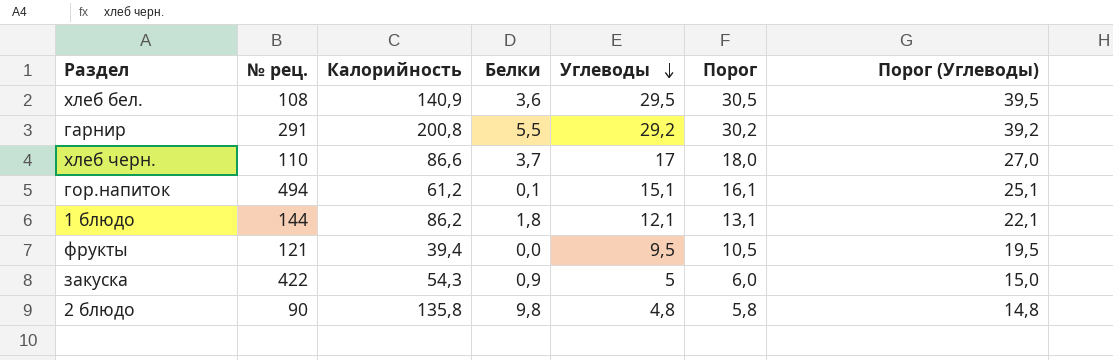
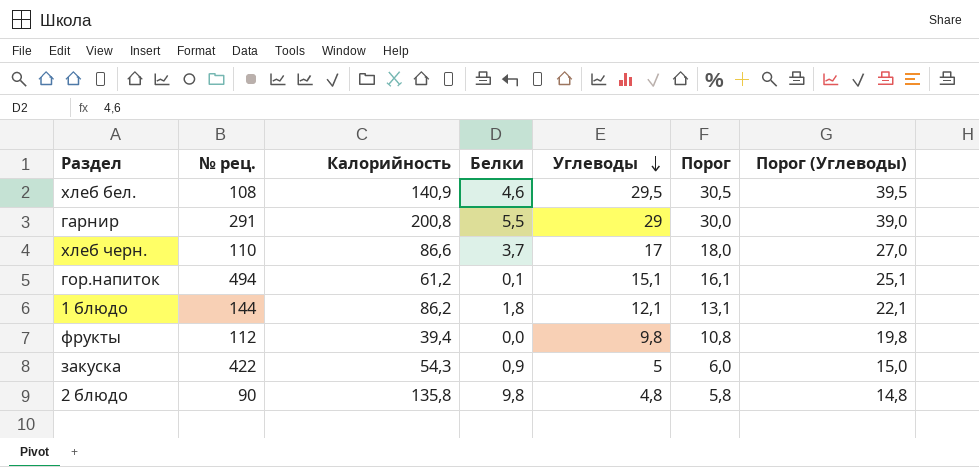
хлеб бел. | Белки: 3,6 -> 4,6
гарнир | Углеводы: 29,2 -> 29
гарнир | Порог: 30,2 -> 30,0
гарнир | Порог (Углеводы): 39,2 -> 39,0
фрукты | № рец.: 121 -> 112
фрукты | Углеводы: 9,5 -> 9,8
фрукты | Порог: 10,5 -> 10,8
фрукты | Порог (Углеводы): 19,5 -> 19,8

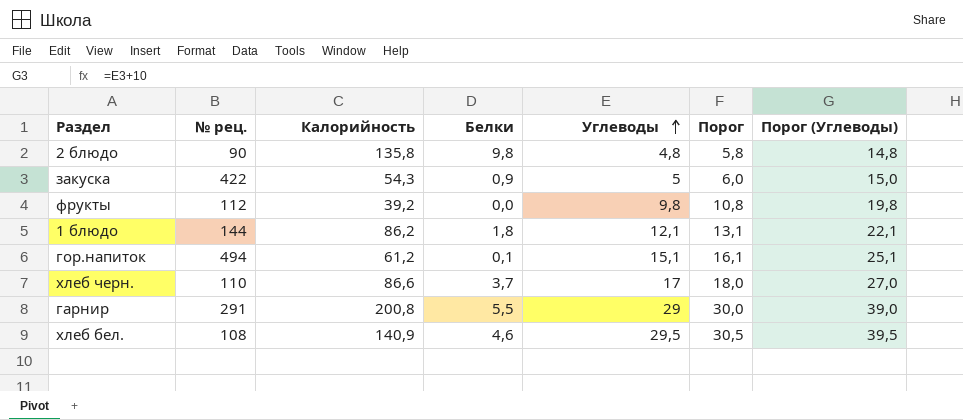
row order: Углеводы descending -> Углеводы ascending
фрукты | Калорийность: 39,4 -> 39,2

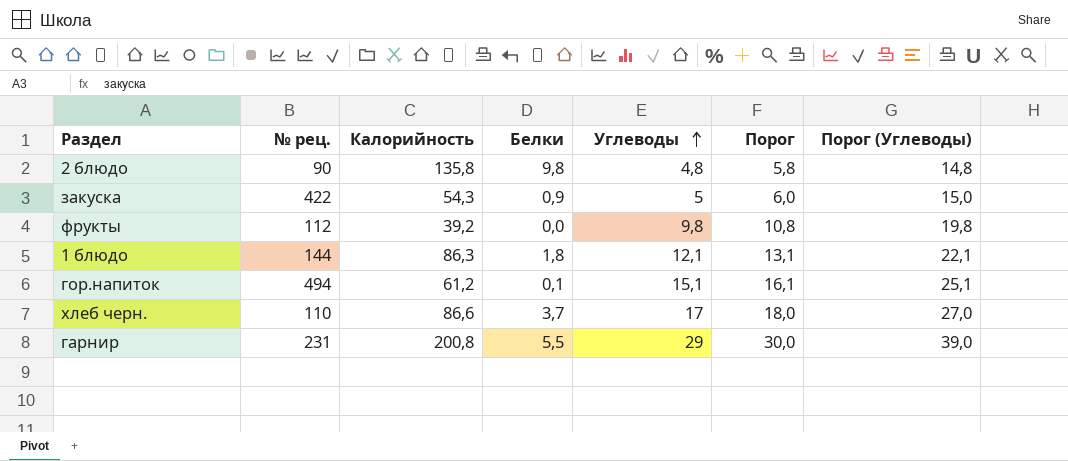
row хлеб бел.: 108 | 140,9 | 4,6 | 29,5 | 30,5 | 39,5 -> none
1 блюдо | Калорийность: 86,2 -> 86,3
гарнир | № рец.: 291 -> 231

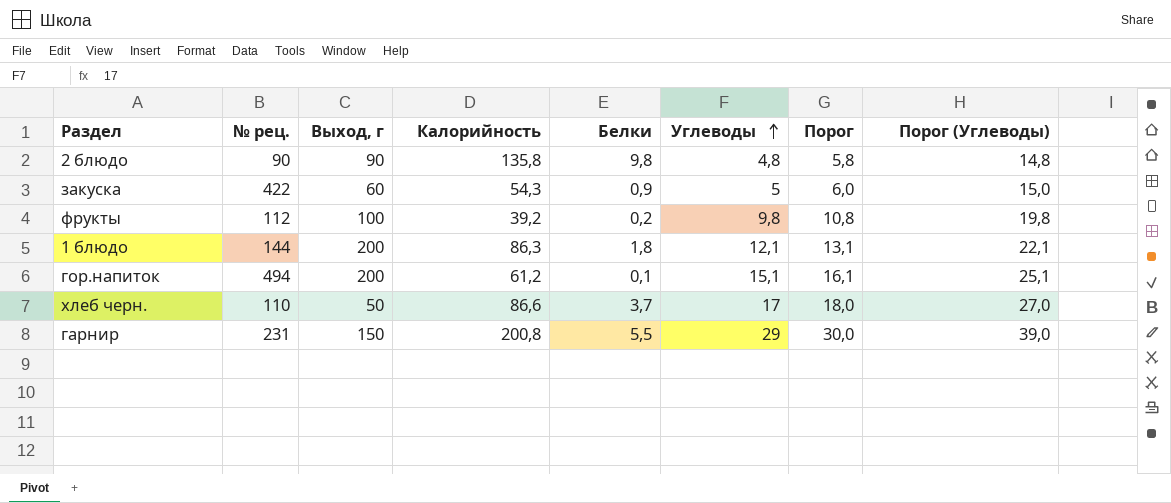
column Выход, г | position: none -> 3
фрукты | Белки: 0,0 -> 0,2

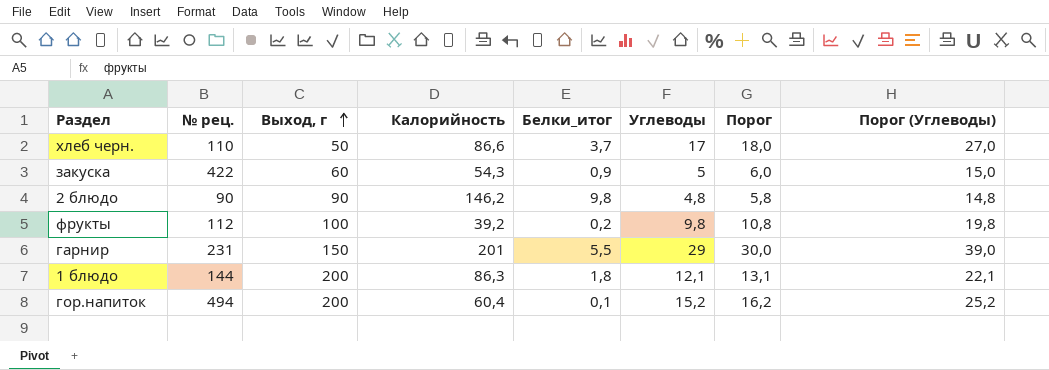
row order: Углеводы ascending -> Выход, г ascending
column name: Белки -> Белки_итог
2 блюдо | Калорийность: 135,8 -> 146,2
гарнир | Калорийность: 200,8 -> 201
гор.напиток | Калорийность: 61,2 -> 60,4
гор.напиток | Углеводы: 15,1 -> 15,2
гор.напиток | Порог: 16,1 -> 16,2
гор.напиток | Порог (Углеводы): 25,1 -> 25,2

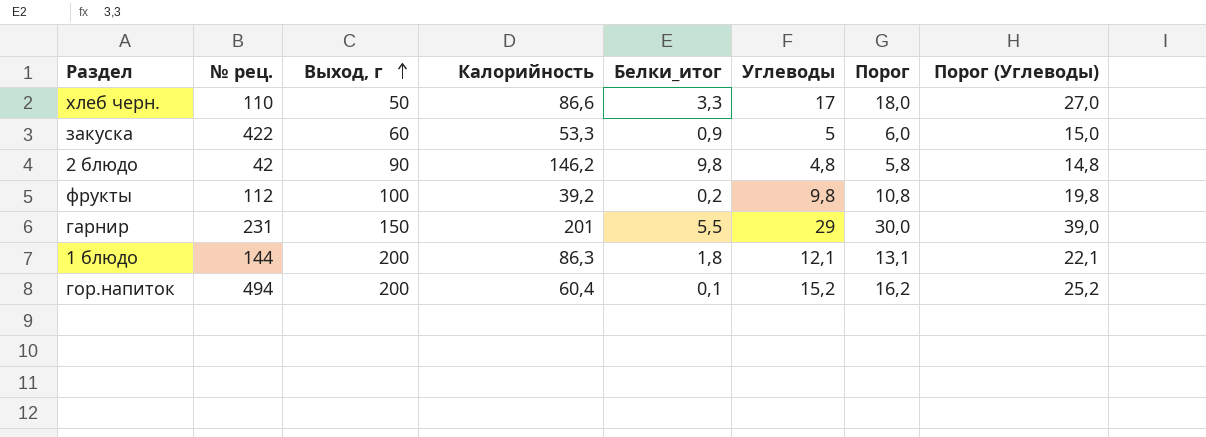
хлеб черн. | Белки_итог: 3,7 -> 3,3
закуска | Калорийность: 54,3 -> 53,3
2 блюдо | № рец.: 90 -> 42

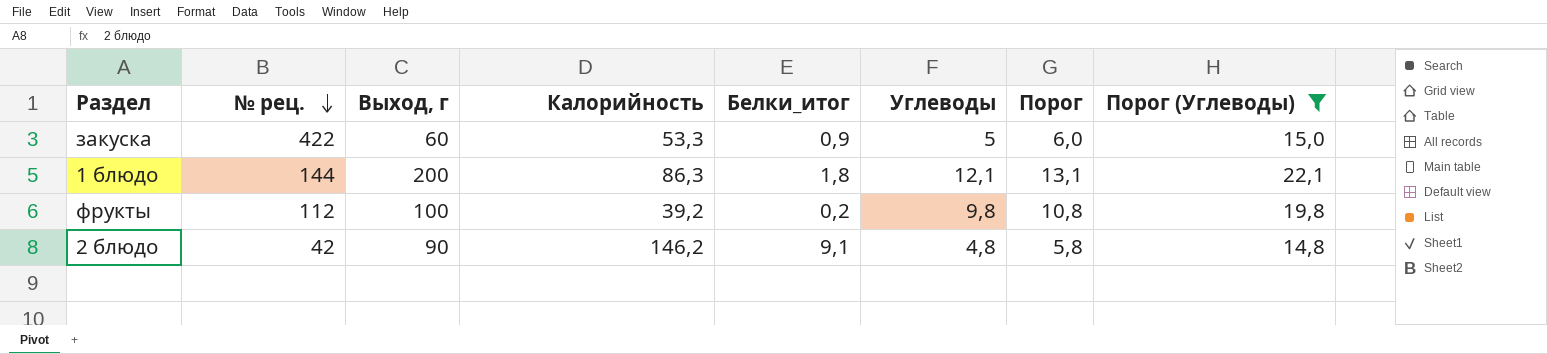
filter: none -> Порог (Углеводы) <= 22,1
row order: Выход, г ascending -> № рец. descending
2 блюдо | Белки_итог: 9,8 -> 9,1

